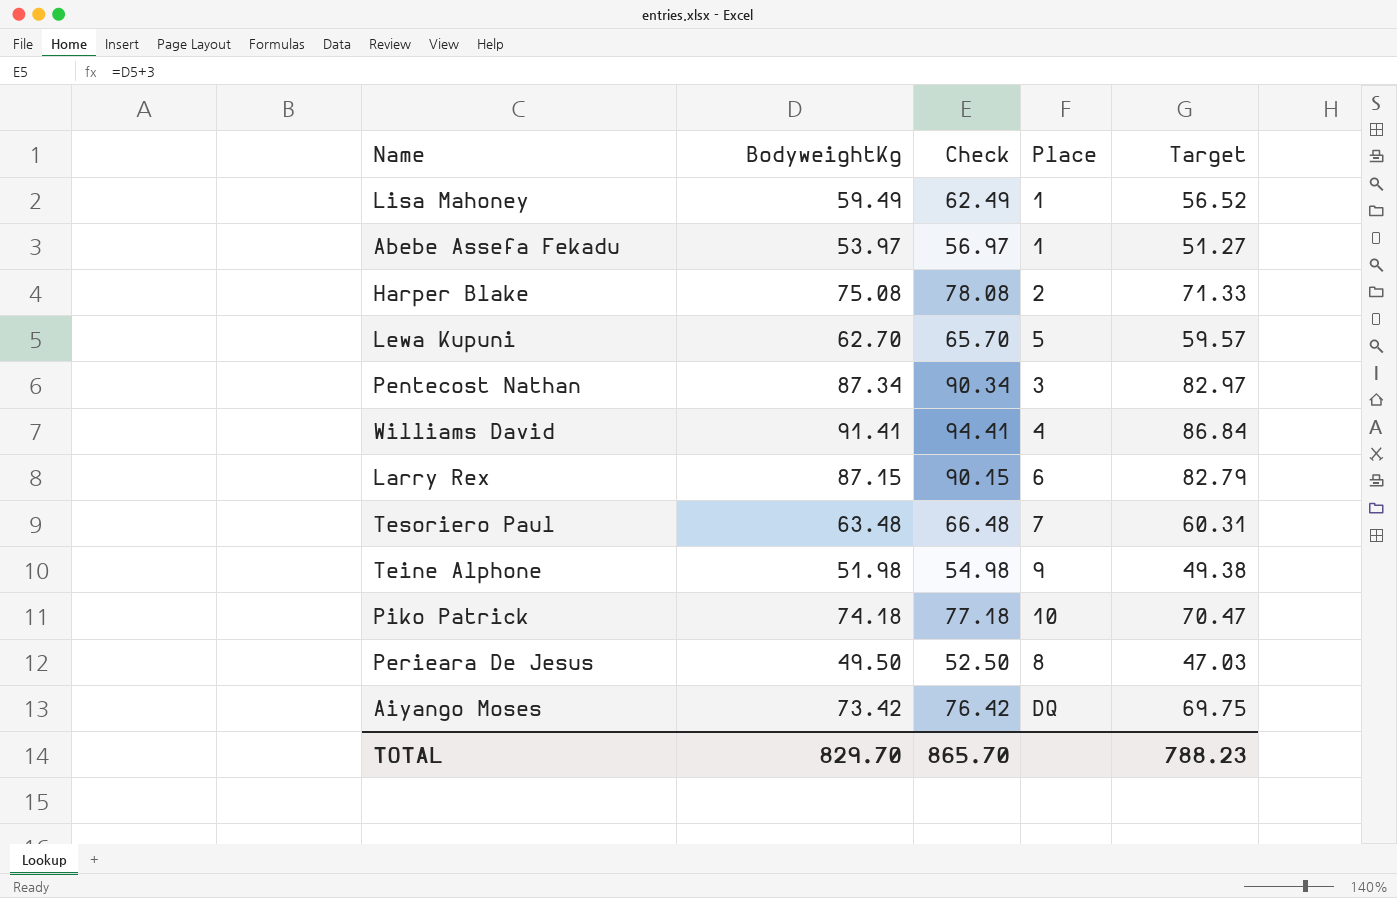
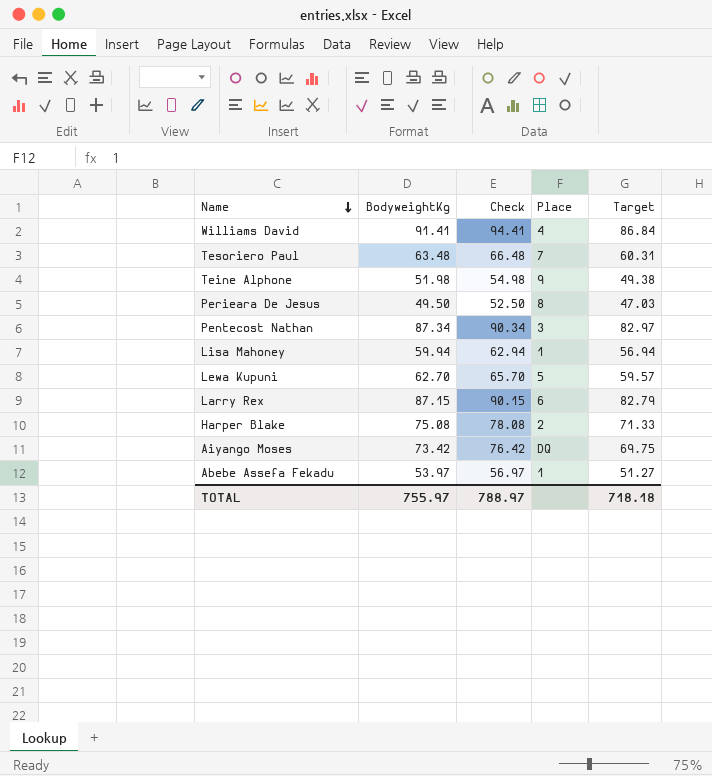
row order: none -> Name descending
row Piko Patrick: 74.18 | 77.18 | 10 | 70.47 -> none
Lisa Mahoney | BodyweightKg: 59.49 -> 59.94
Lisa Mahoney | Check: 62.49 -> 62.94
Lisa Mahoney | Target: 56.52 -> 56.94
TOTAL | BodyweightKg: 829.70 -> 755.97
TOTAL | Check: 865.70 -> 788.97
TOTAL | Target: 788.23 -> 718.18

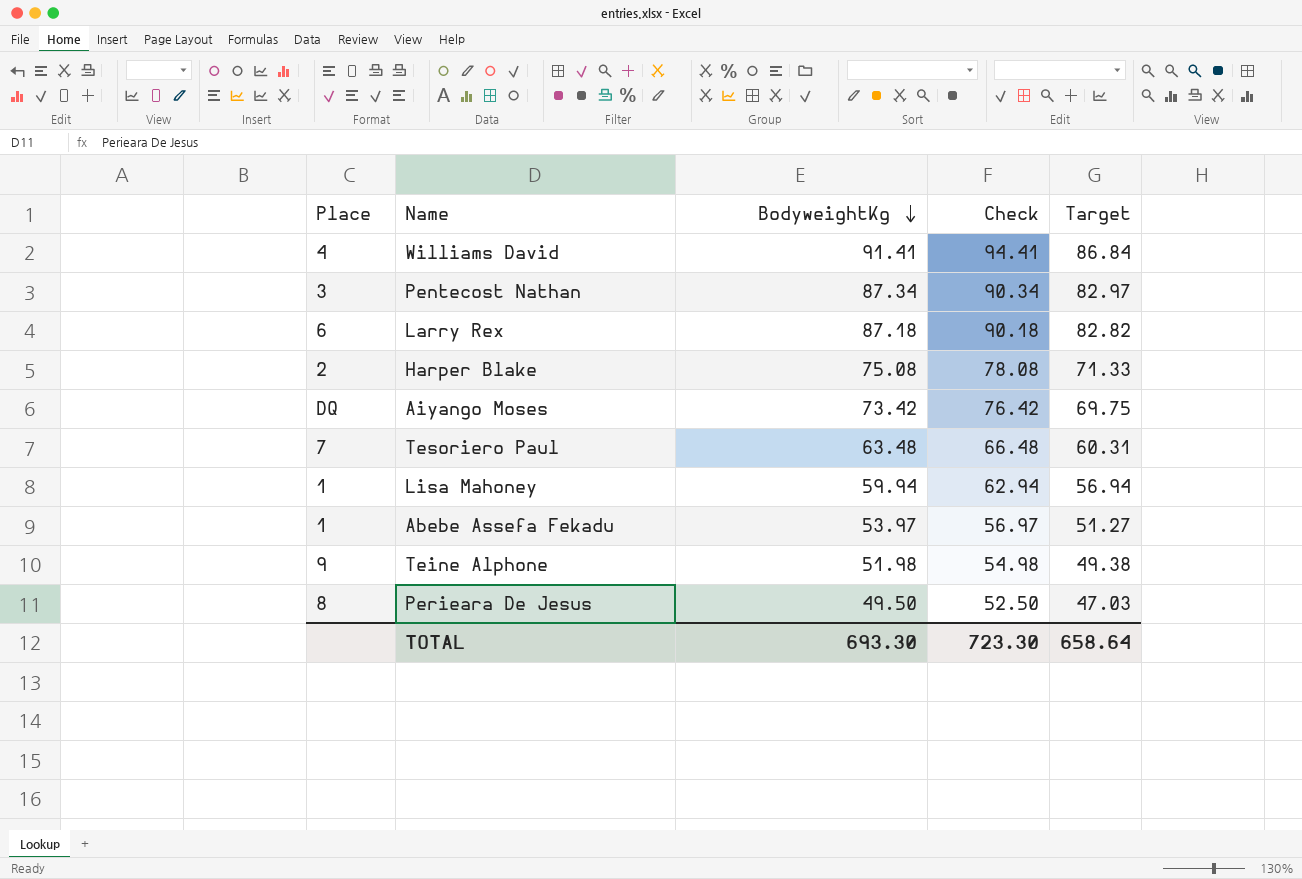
row order: Name descending -> BodyweightKg descending
column Place | position: 4 -> 1
row Lewa Kupuni: 62.70 | 65.70 | 5 | 59.57 -> none
Larry Rex | BodyweightKg: 87.15 -> 87.18
Larry Rex | Check: 90.15 -> 90.18
Larry Rex | Target: 82.79 -> 82.82
TOTAL | BodyweightKg: 755.97 -> 693.30
TOTAL | Check: 788.97 -> 723.30
TOTAL | Target: 718.18 -> 658.64

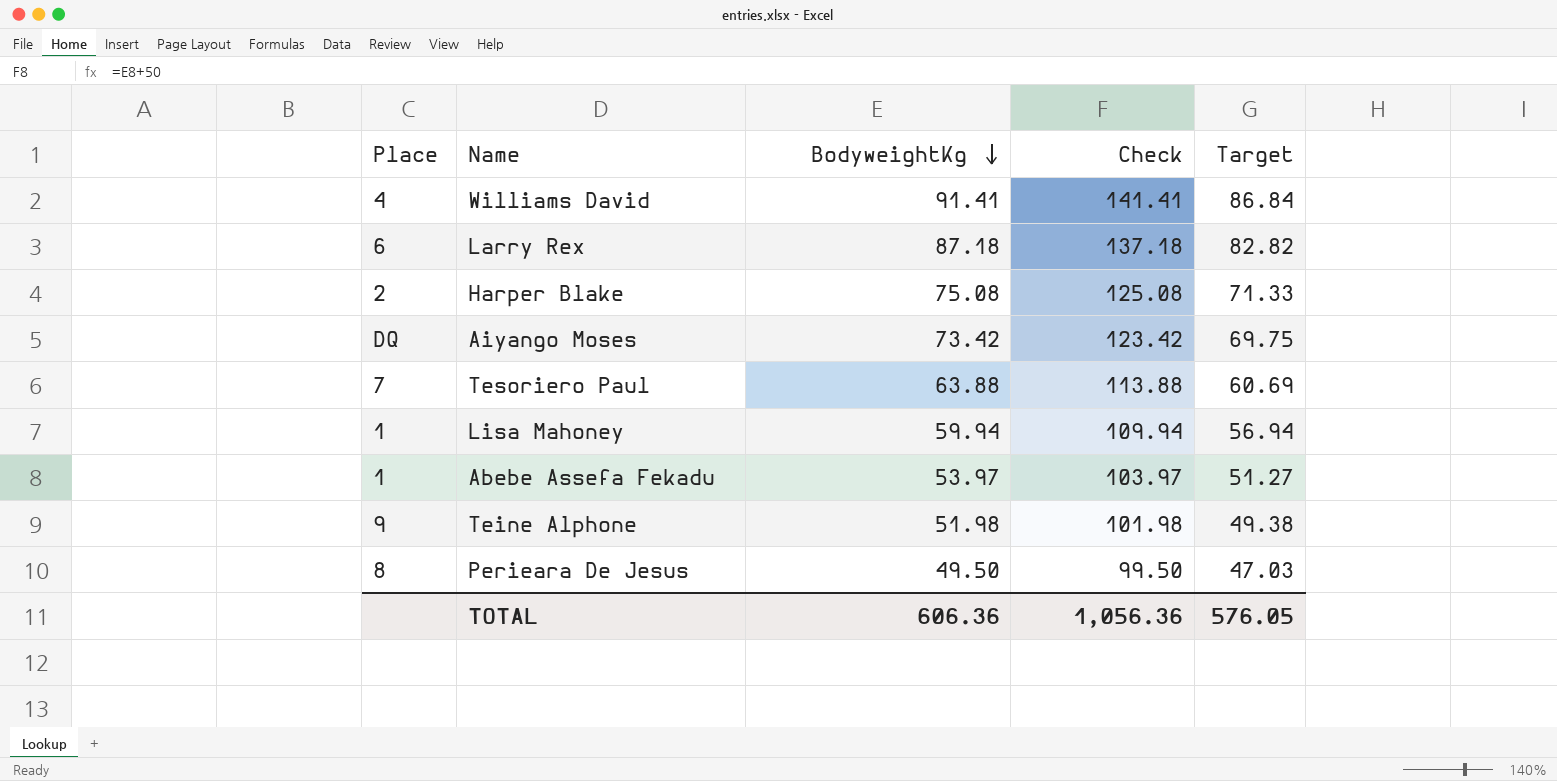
column Check | formula: [BodyweightKg] + 3 -> [BodyweightKg] + 50
row Pentecost Nathan: 3 | 87.34 | 90.34 | 82.97 -> none
Tesoriero Paul | BodyweightKg: 63.48 -> 63.88
Tesoriero Paul | Target: 60.31 -> 60.69
TOTAL | BodyweightKg: 693.30 -> 606.36
TOTAL | Check: 723.30 -> 1,056.36
TOTAL | Target: 658.64 -> 576.05

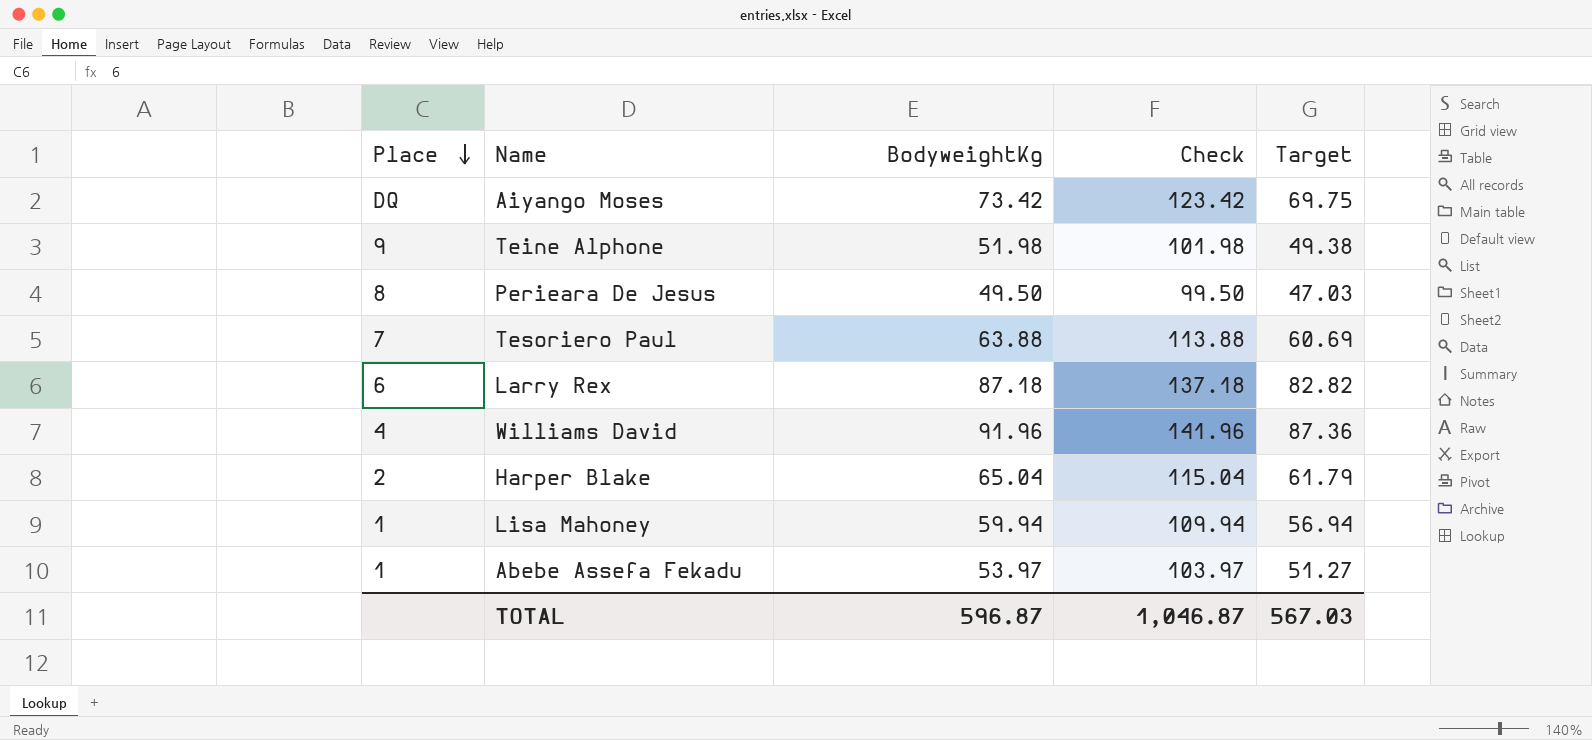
row order: BodyweightKg descending -> Place descending
Williams David | BodyweightKg: 91.41 -> 91.96
Williams David | Check: 141.41 -> 141.96
Williams David | Target: 86.84 -> 87.36
Harper Blake | BodyweightKg: 75.08 -> 65.04
Harper Blake | Check: 125.08 -> 115.04
Harper Blake | Target: 71.33 -> 61.79
TOTAL | BodyweightKg: 606.36 -> 596.87
TOTAL | Check: 1,056.36 -> 1,046.87
TOTAL | Target: 576.05 -> 567.03

